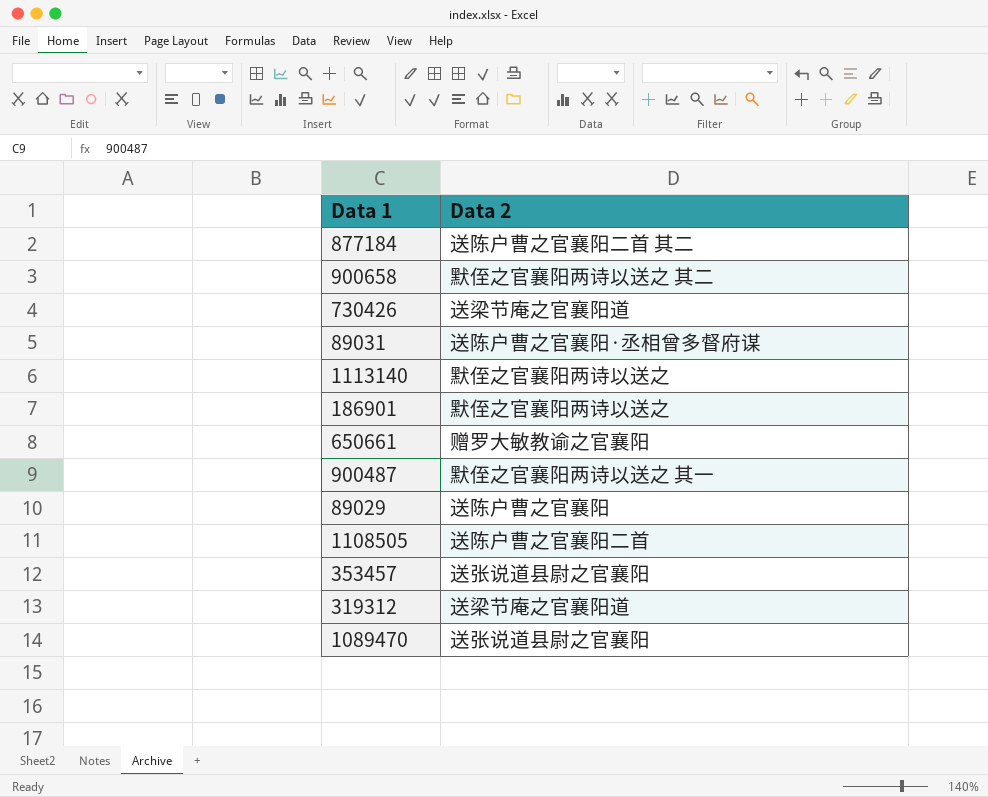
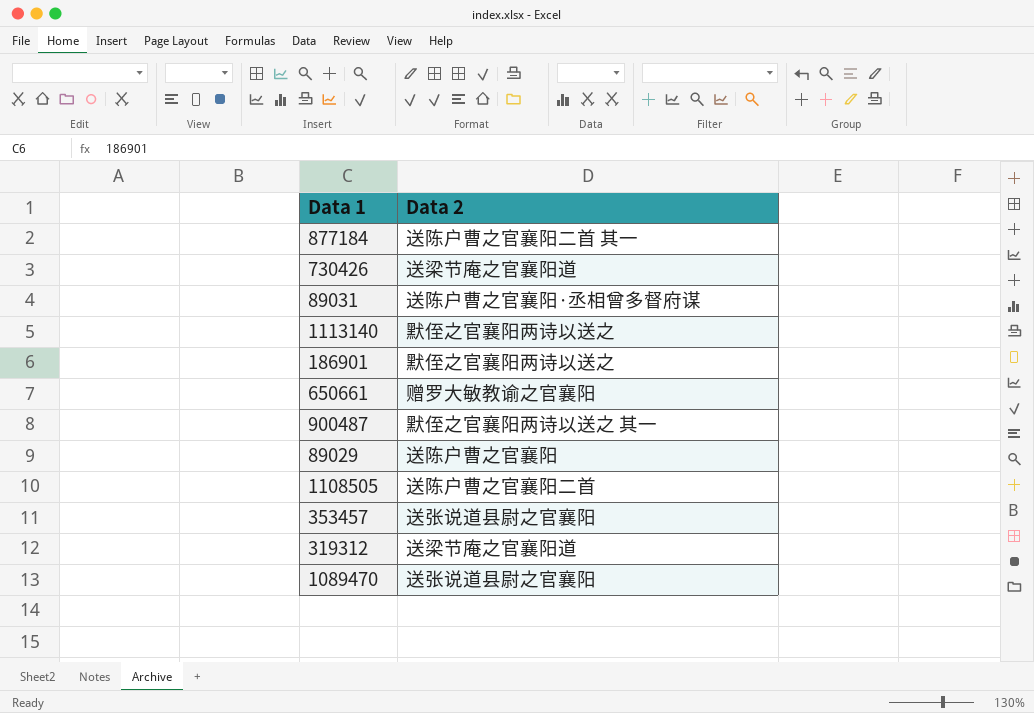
row 900658: 默侄之官襄阳两诗以送之 其二 -> none
877184 | Data 2: 送陈户曹之官襄阳二首 其二 -> 送陈户曹之官襄阳二首 其一

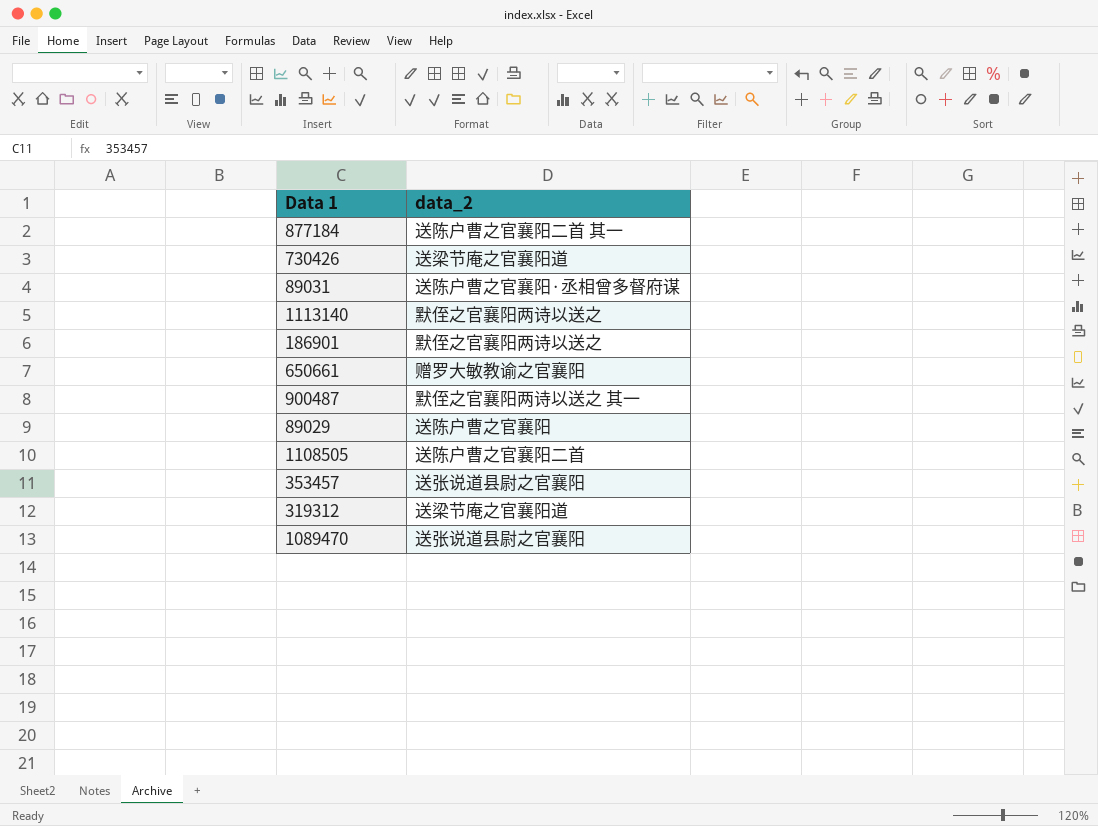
column name: Data 2 -> data_2

